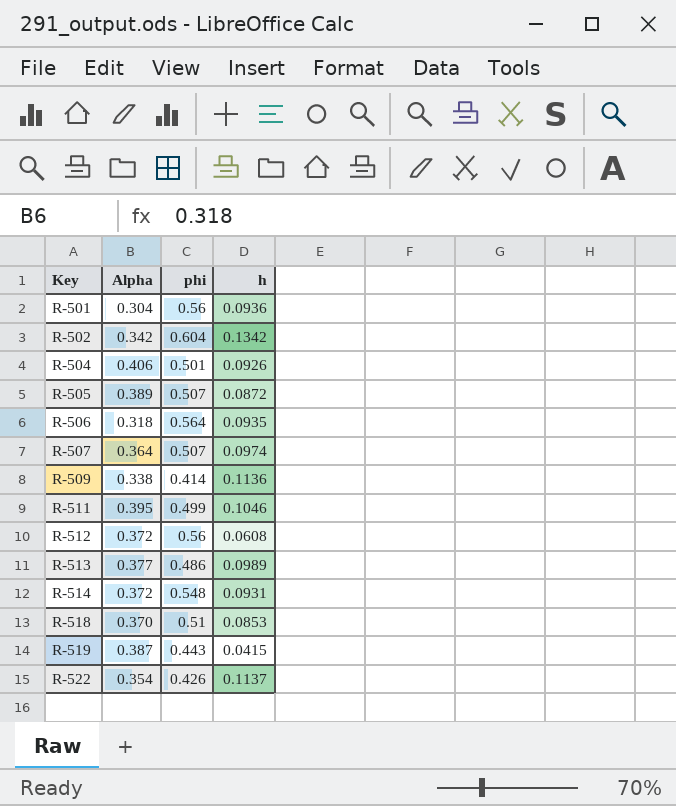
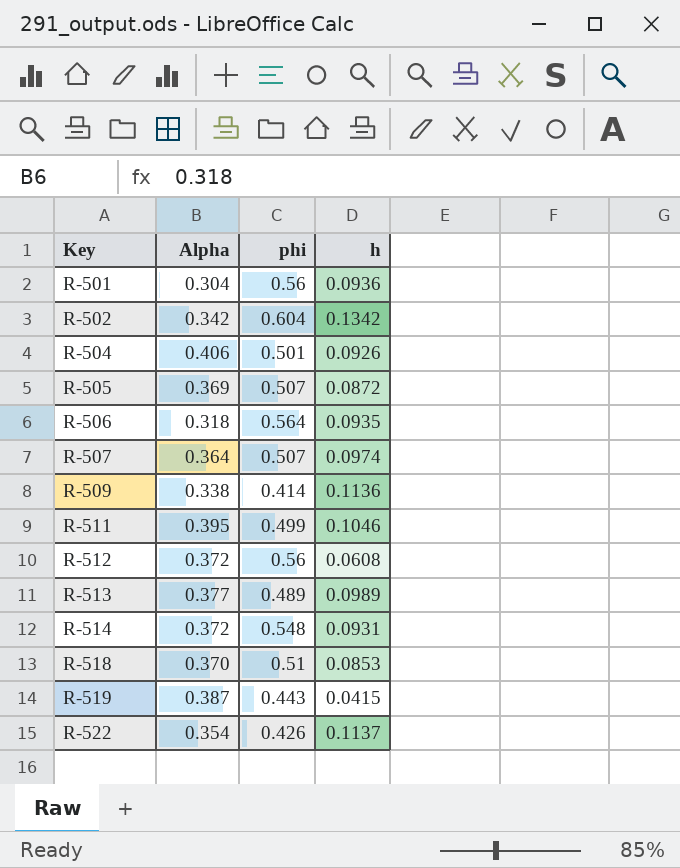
R-505 | Alpha: 0.389 -> 0.369
R-513 | phi: 0.486 -> 0.489

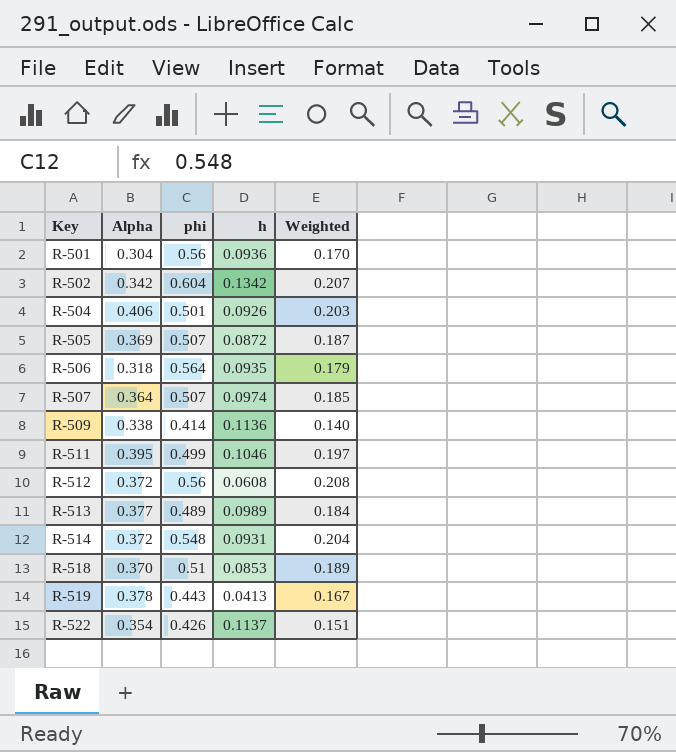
column Weighted | formula: none -> [Alpha] * [phi]
R-519 | Alpha: 0.387 -> 0.378
R-519 | h: 0.0415 -> 0.0413

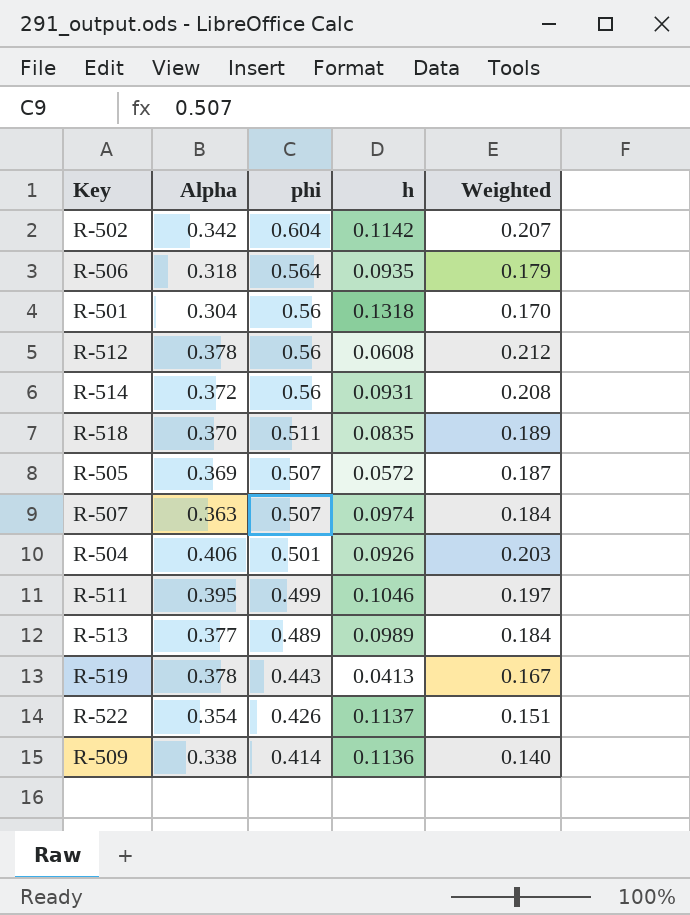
row order: Key ascending -> phi descending
R-502 | h: 0.1342 -> 0.1142
R-501 | h: 0.0936 -> 0.1318
R-512 | Alpha: 0.372 -> 0.378
R-512 | Weighted: 0.208 -> 0.212
R-514 | phi: 0.548 -> 0.56
R-514 | Weighted: 0.204 -> 0.208
R-518 | phi: 0.51 -> 0.511
R-518 | h: 0.0853 -> 0.0835
R-505 | h: 0.0872 -> 0.0572
R-507 | Alpha: 0.364 -> 0.363
R-507 | Weighted: 0.185 -> 0.184

